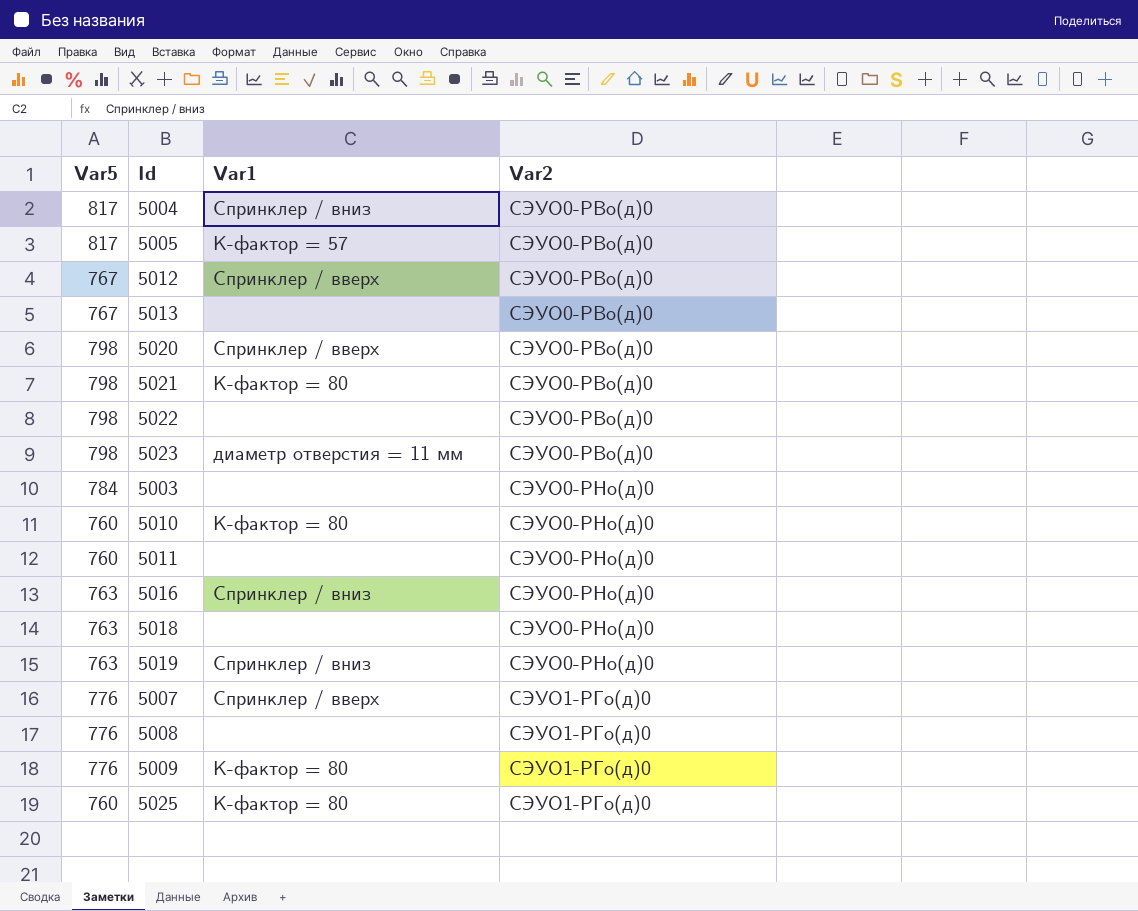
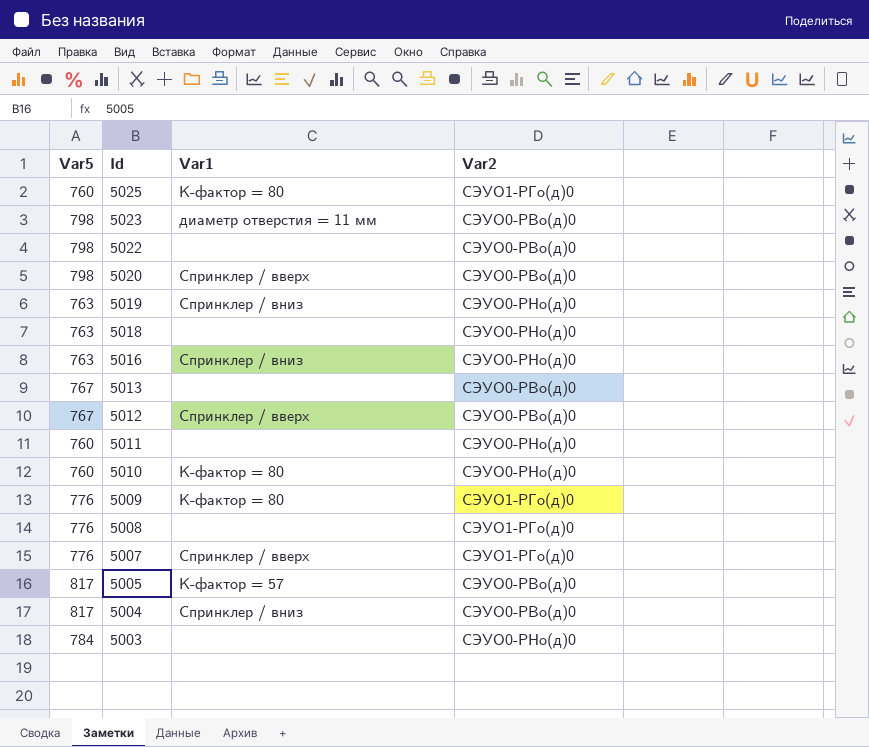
row order: Var2 ascending -> Id descending
row 5021: 798 | К-фактор = 80 | СЭУО0-РВо(д)0 -> none

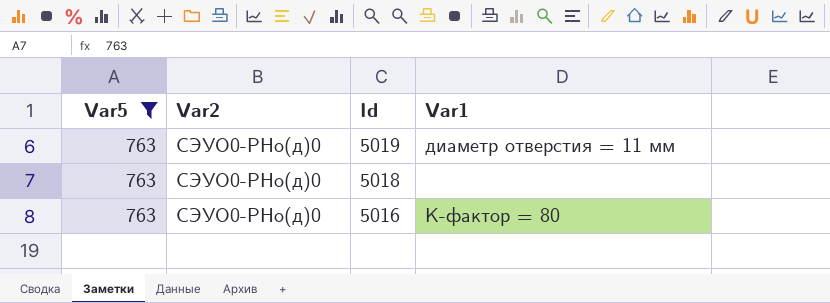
filter: none -> Var5 = 763
column Var2 | position: 4 -> 2
5019 | Var1: Спринклер / вниз -> диаметр отверстия = 11 мм
5016 | Var1: Спринклер / вниз -> К-фактор = 80

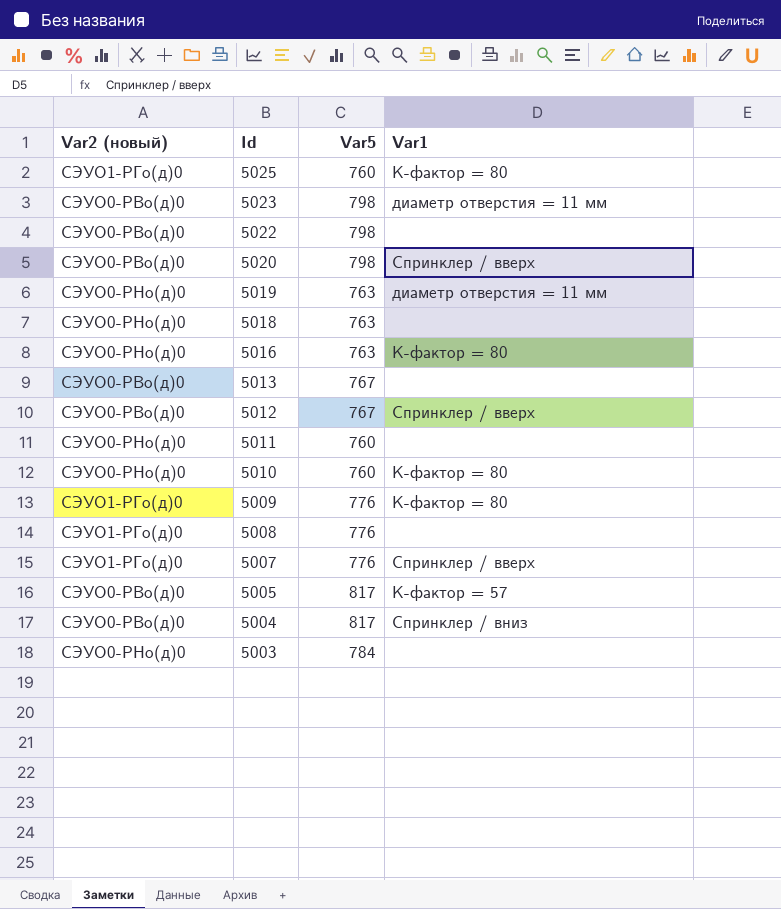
filter: Var5 = 763 -> none
column name: Var2 -> Var2 (новый)
column Var5 | position: 1 -> 3

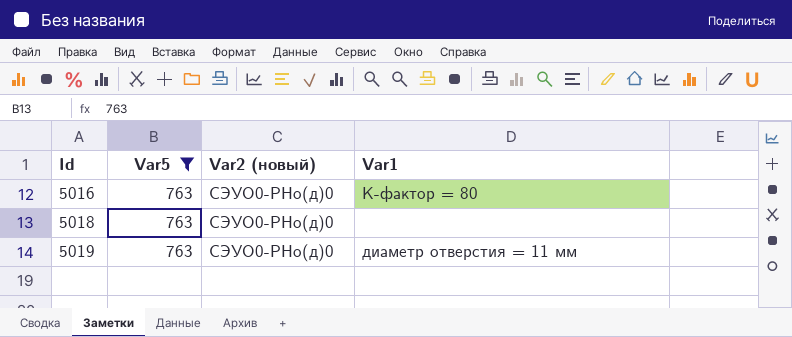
filter: none -> Var5 = 763
row order: Id descending -> Id ascending
column Var2 (новый) | position: 1 -> 3

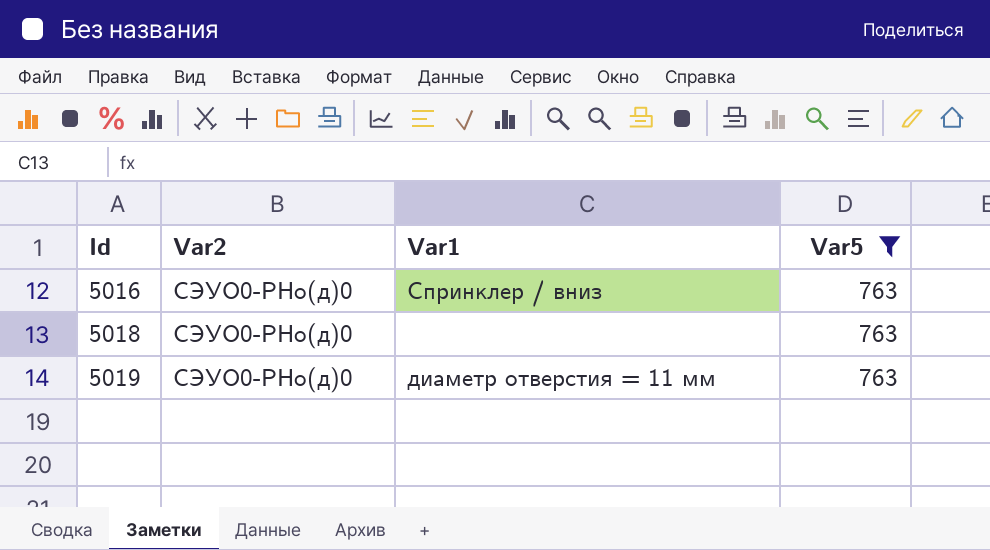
column name: Var2 (новый) -> Var2
column Var5 | position: 2 -> 4
5016 | Var1: К-фактор = 80 -> Спринклер / вниз

